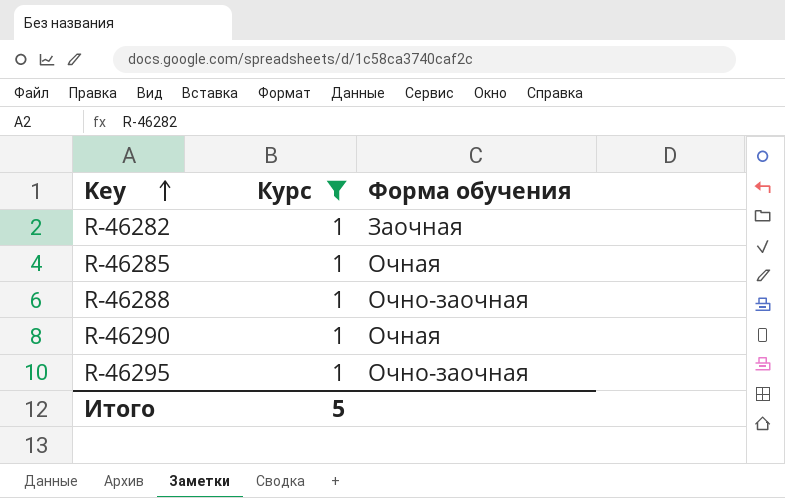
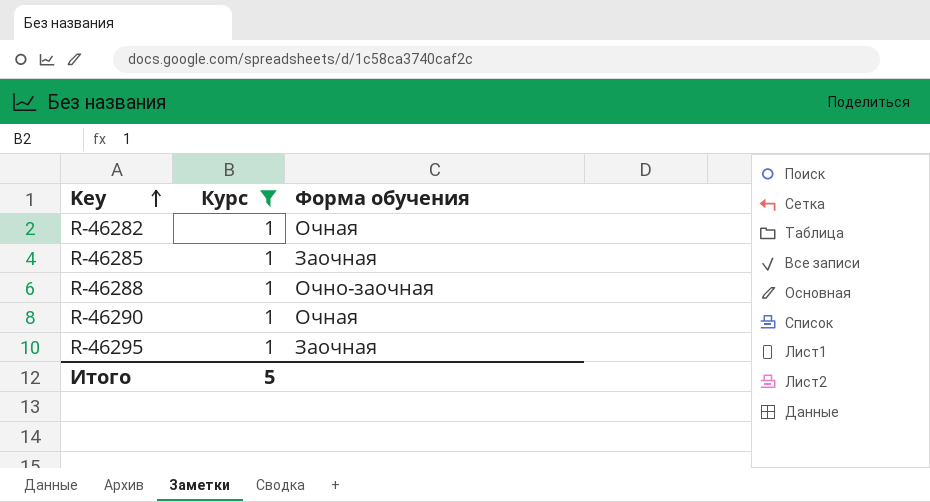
R-46282 | Форма обучения: Заочная -> Очная
R-46285 | Форма обучения: Очная -> Заочная
R-46295 | Форма обучения: Очно-заочная -> Заочная

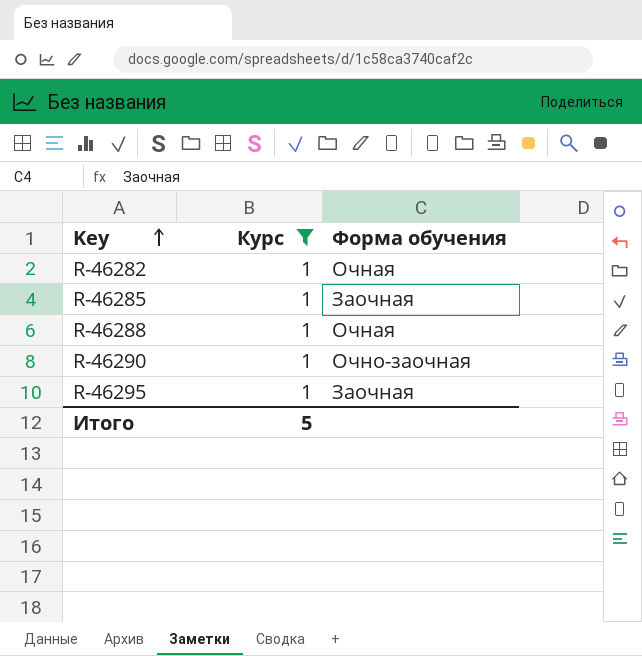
R-46288 | Форма обучения: Очно-заочная -> Очная
R-46290 | Форма обучения: Очная -> Очно-заочная

